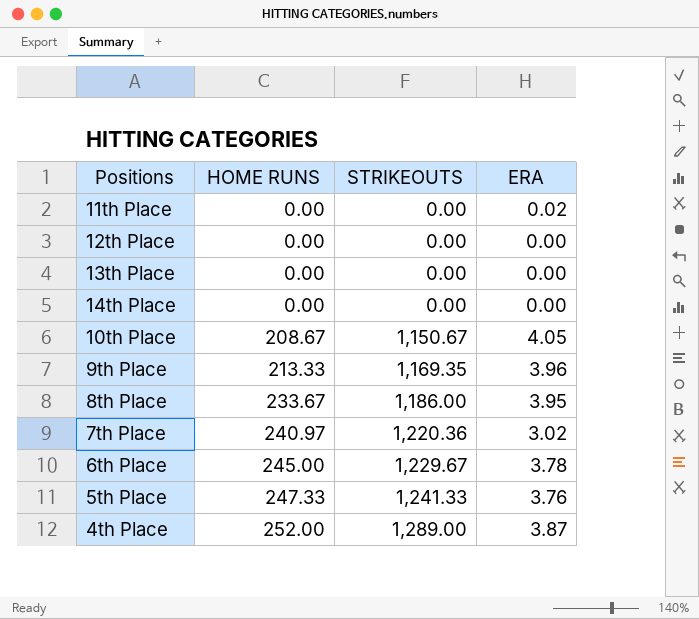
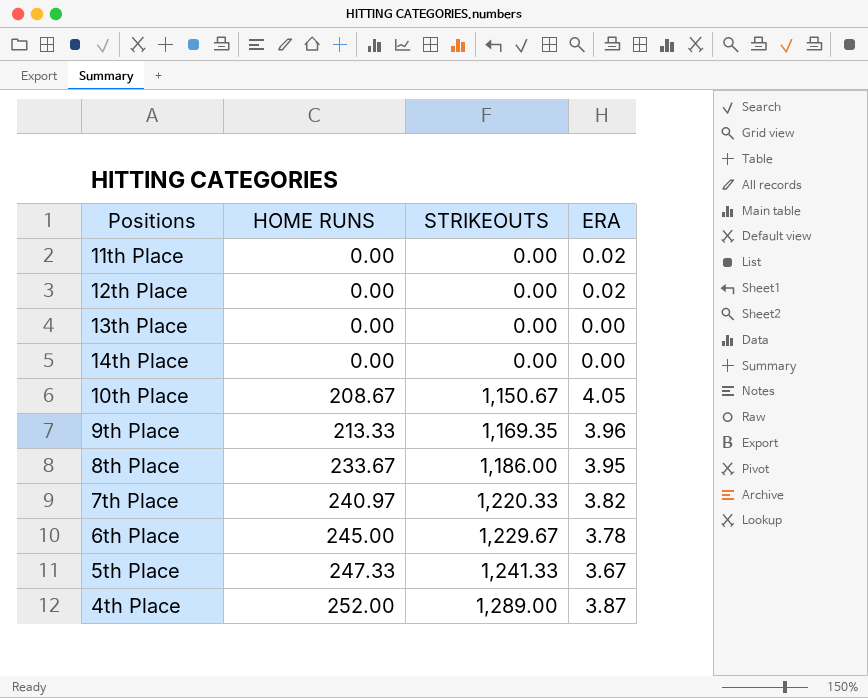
12th Place | ERA: 0.00 -> 0.02
7th Place | STRIKEOUTS: 1,220.36 -> 1,220.33
7th Place | ERA: 3.02 -> 3.82
5th Place | ERA: 3.76 -> 3.67

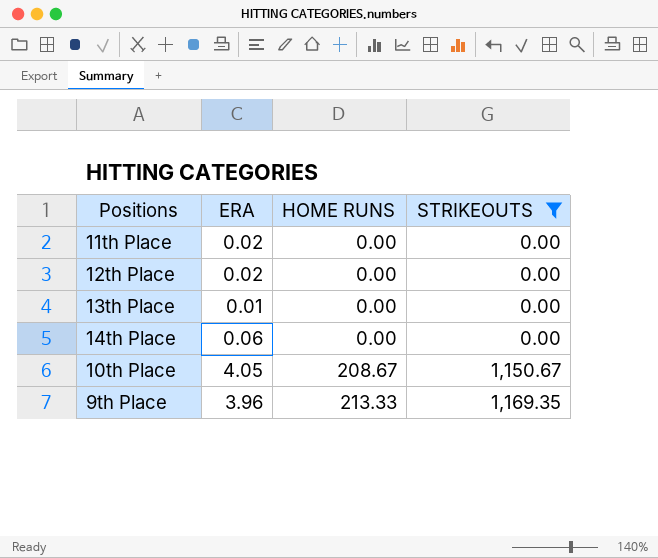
filter: none -> STRIKEOUTS <= 1,169.35
column ERA | position: 4 -> 2
13th Place | ERA: 0.00 -> 0.01
14th Place | ERA: 0.00 -> 0.06

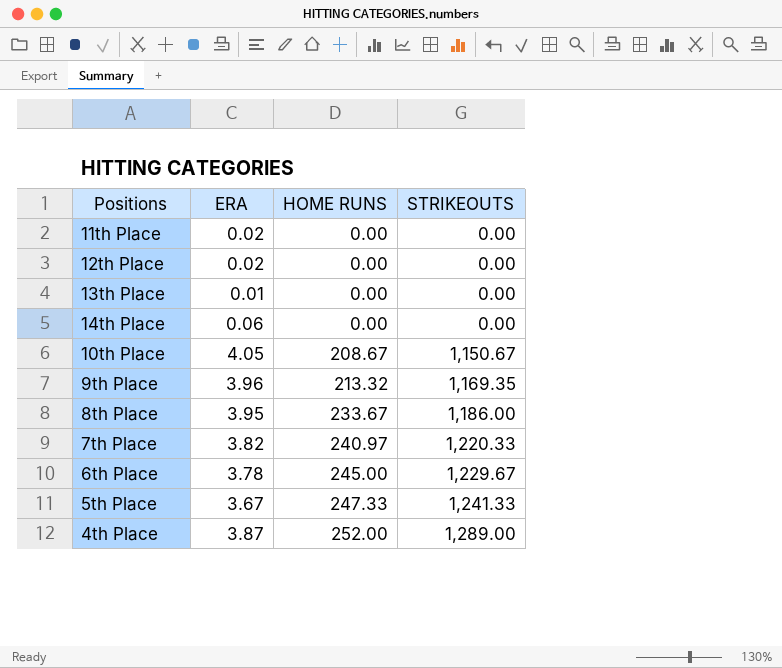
filter: STRIKEOUTS <= 1,169.35 -> none
9th Place | HOME RUNS: 213.33 -> 213.32

